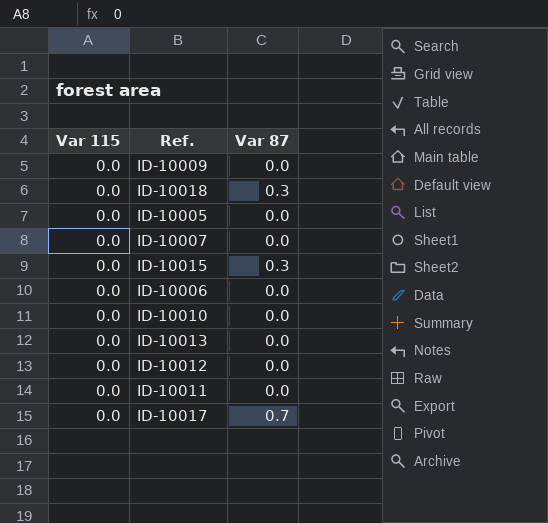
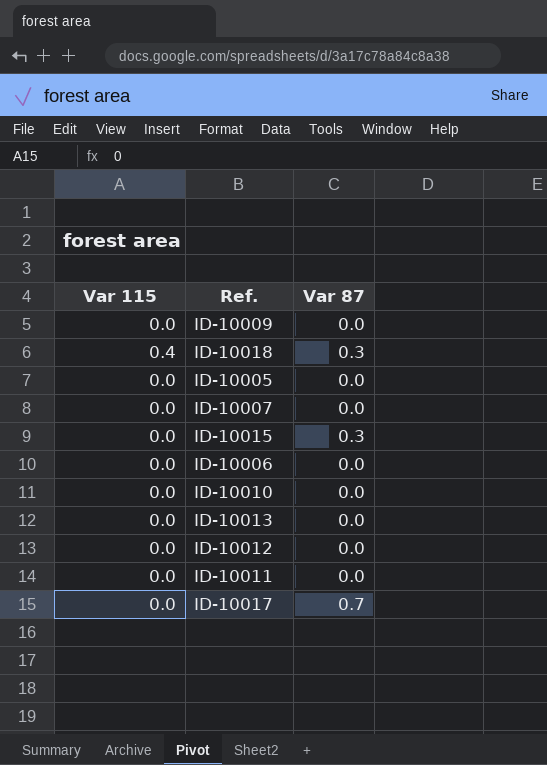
ID-10018 | Var 115: 0.0 -> 0.4

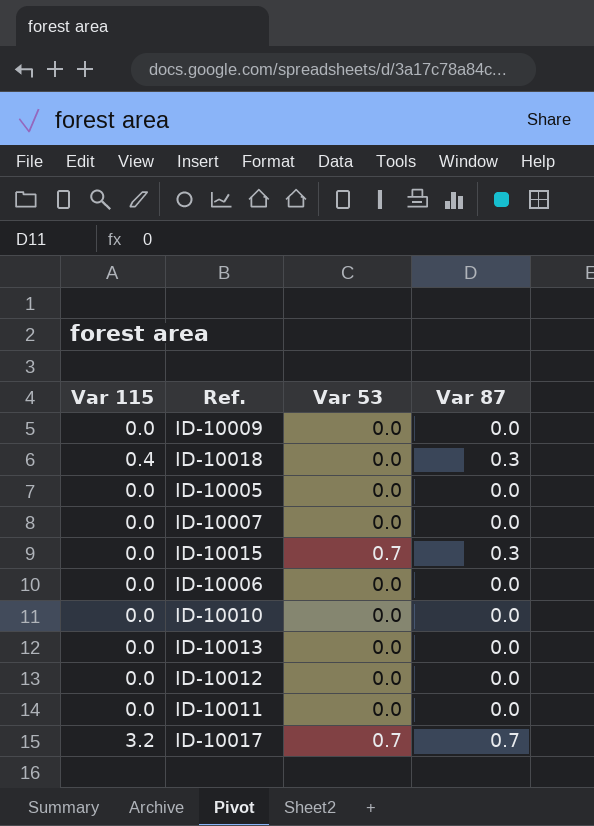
column Var 53 | position: none -> 3
ID-10017 | Var 115: 0.0 -> 3.2

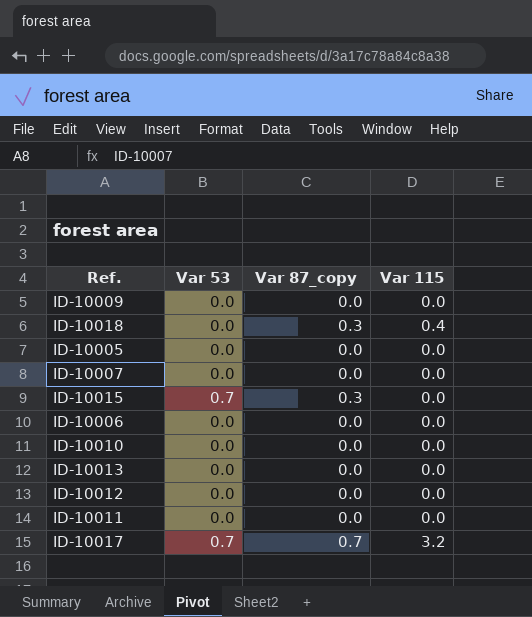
column name: Var 87 -> Var 87_copy
column Var 115 | position: 1 -> 4

